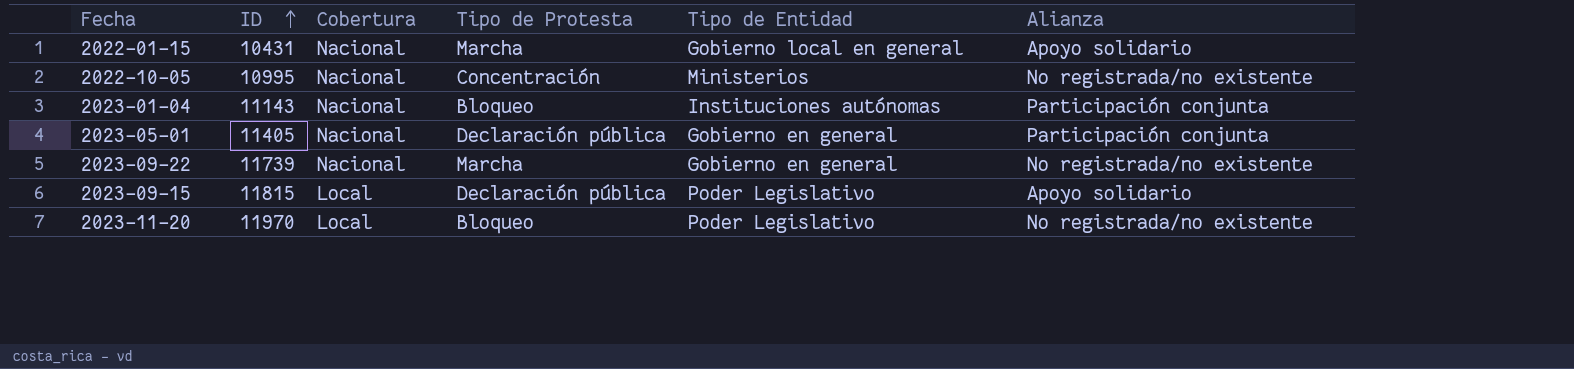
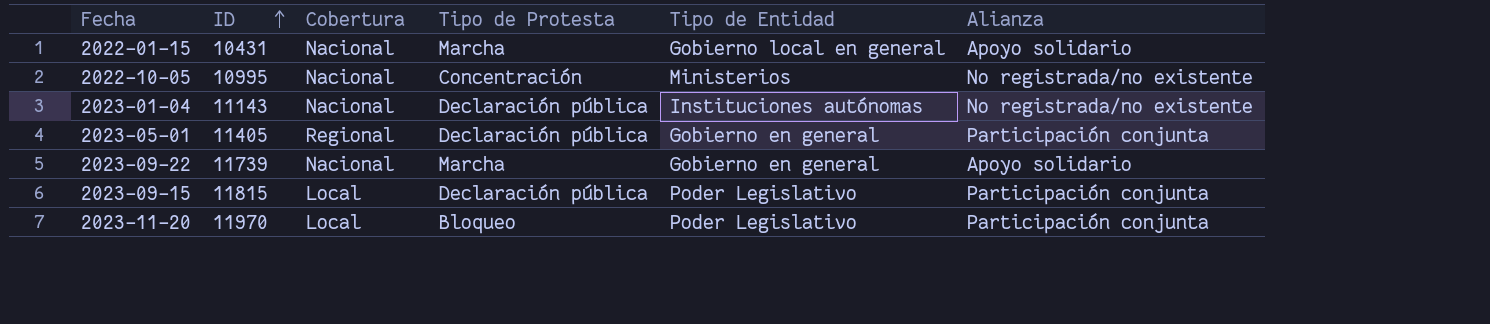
2023-01-04 | Tipo de Protesta: Bloqueo -> Declaración pública
2023-01-04 | Alianza: Participación conjunta -> No registrada/no existente
2023-05-01 | Cobertura: Nacional -> Regional
2023-09-22 | Alianza: No registrada/no existente -> Apoyo solidario
2023-09-15 | Alianza: Apoyo solidario -> Participación conjunta
2023-11-20 | Alianza: No registrada/no existente -> Participación conjunta

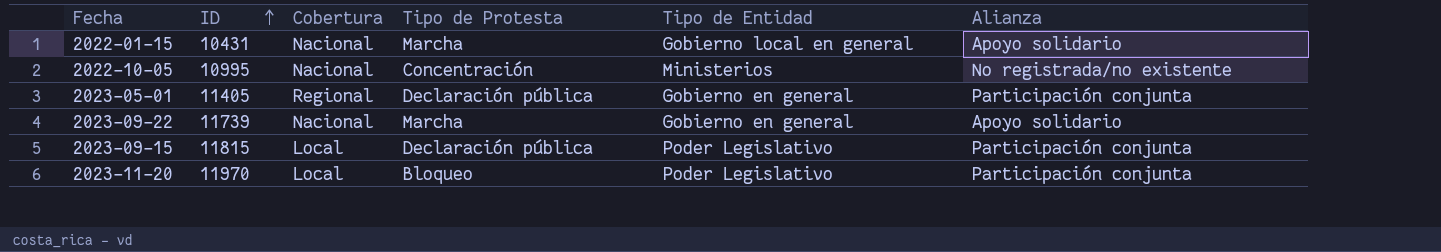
row 2023-01-04: 11143 | Nacional | Declaración pública | Instituciones autónomas | No registrada/no existente -> none

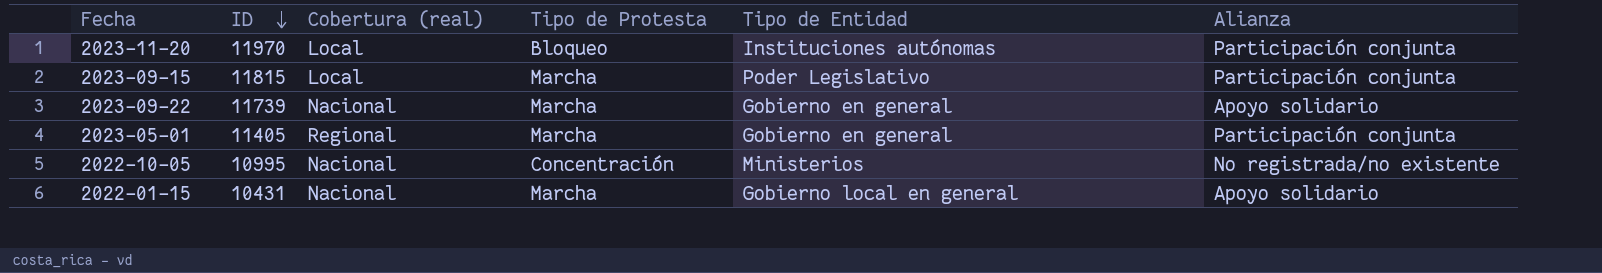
row order: ID ascending -> ID descending
column name: Cobertura -> Cobertura (real)
2023-11-20 | Tipo de Entidad: Poder Legislativo -> Instituciones autónomas
2023-09-15 | Tipo de Protesta: Declaración pública -> Marcha
2023-05-01 | Tipo de Protesta: Declaración pública -> Marcha

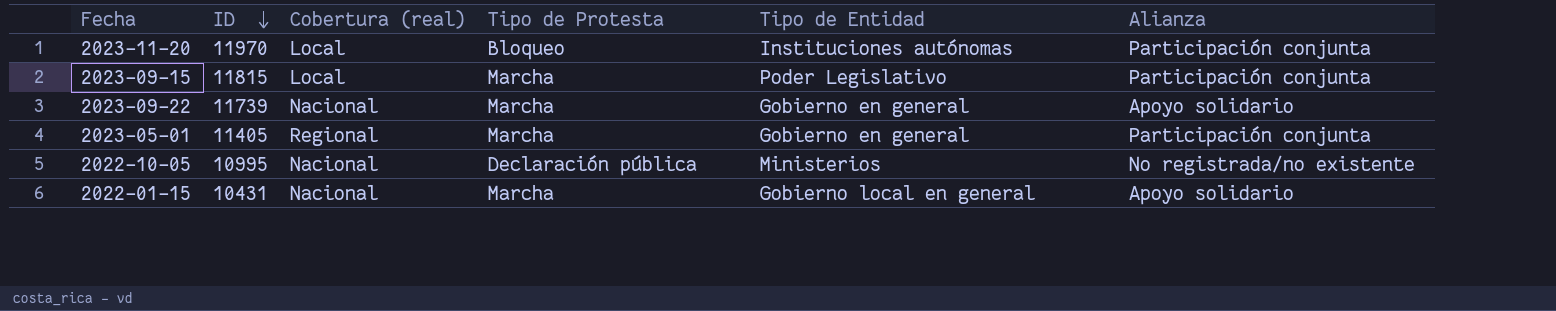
2022-10-05 | Tipo de Protesta: Concentración -> Declaración pública

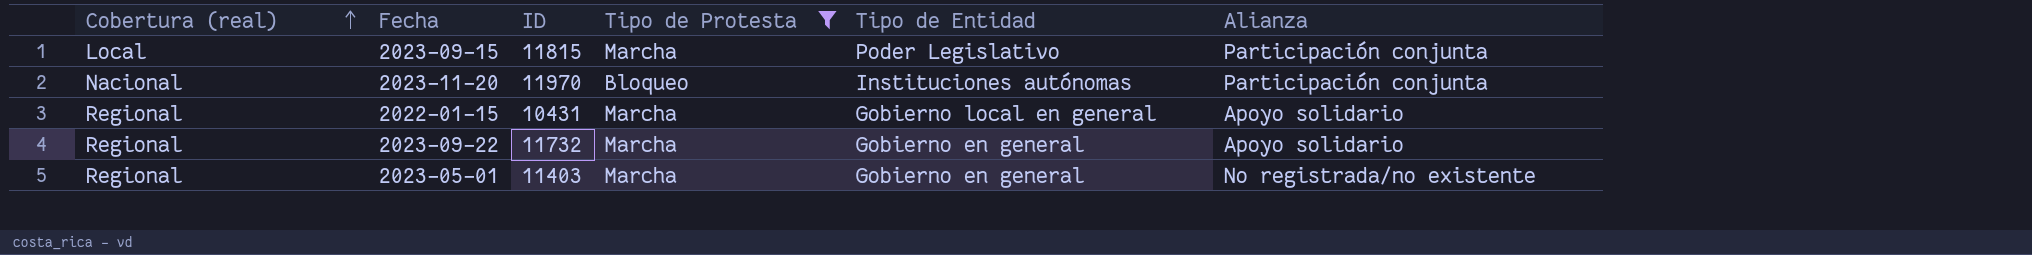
filter: none -> Tipo de Protesta != Declaración pública
row order: ID descending -> Cobertura (real) ascending
column Cobertura (real) | position: 3 -> 1
2023-11-20 | Cobertura (real): Local -> Nacional
2022-01-15 | Cobertura (real): Nacional -> Regional
2023-09-22 | Cobertura (real): Nacional -> Regional
2023-09-22 | ID: 11739 -> 11732
2023-05-01 | ID: 11405 -> 11403
2023-05-01 | Alianza: Participación conjunta -> No registrada/no existente

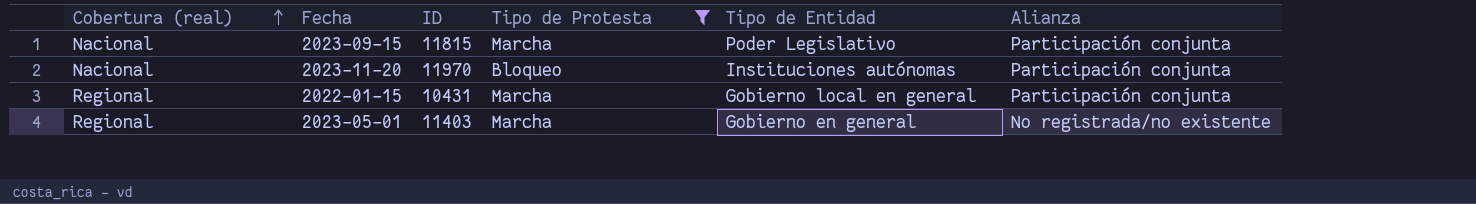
row 2023-09-22: Regional | 11732 | Marcha | Gobierno en general | Apoyo solidario -> none
2023-09-15 | Cobertura (real): Local -> Nacional
2022-01-15 | Alianza: Apoyo solidario -> Participación conjunta

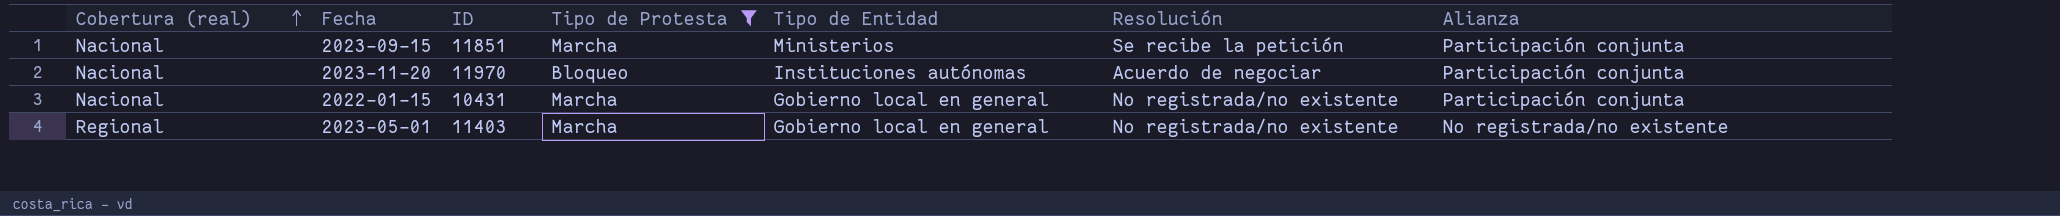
column Resolución | position: none -> 6
2023-09-15 | ID: 11815 -> 11851
2023-09-15 | Tipo de Entidad: Poder Legislativo -> Ministerios
2022-01-15 | Cobertura (real): Regional -> Nacional
2023-05-01 | Tipo de Entidad: Gobierno en general -> Gobierno local en general

